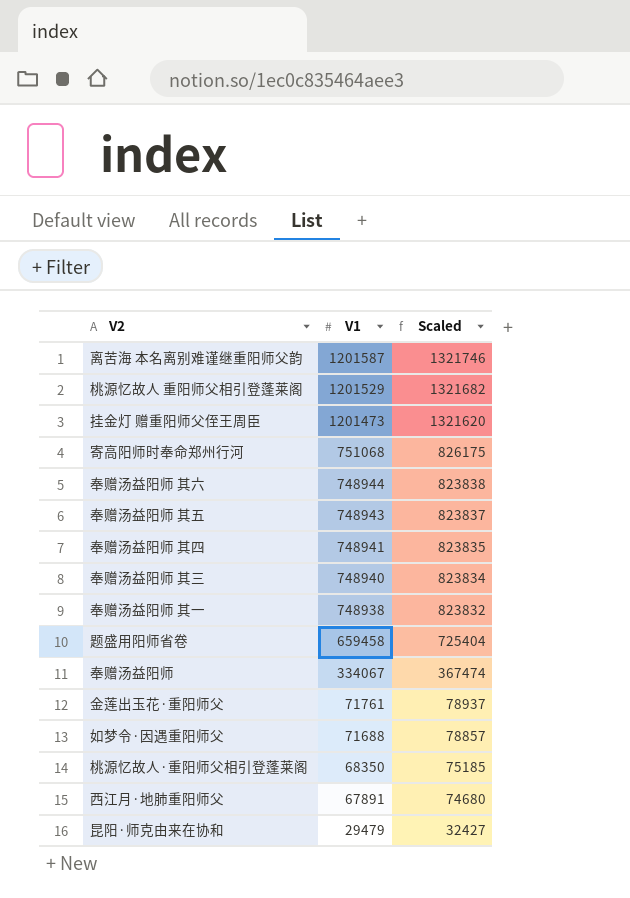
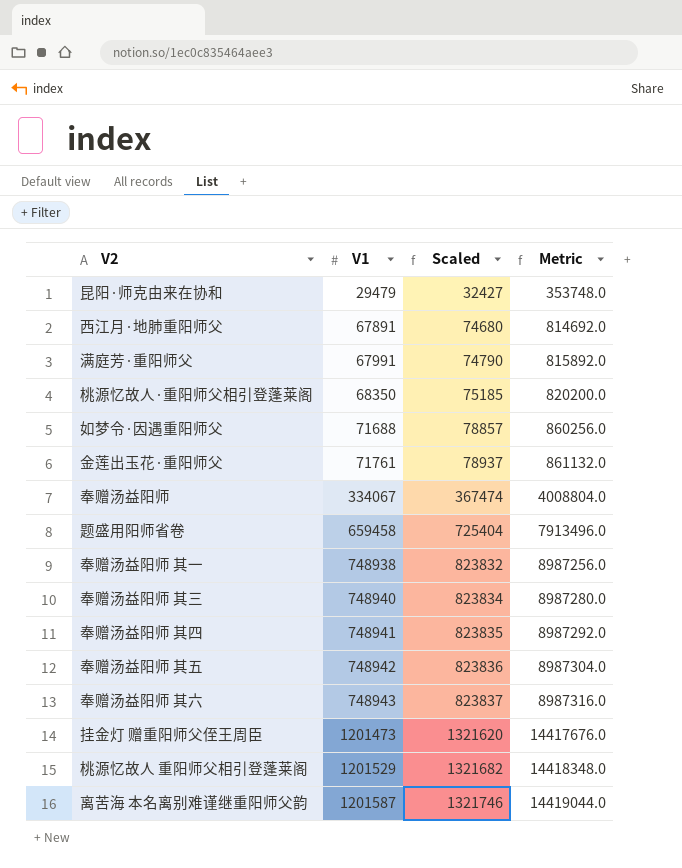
row order: V1 descending -> V1 ascending
column Metric | formula: none -> [V1] * 12
row 寄高阳师时奉命郑州行河: 751068 | 826175 -> none
row 满庭芳·重阳师父: none -> 67991 | 74790 | 815892.0
奉赠汤益阳师 其五 | V1: 748943 -> 748942
奉赠汤益阳师 其五 | Scaled: 823837 -> 823836
奉赠汤益阳师 其六 | V1: 748944 -> 748943
奉赠汤益阳师 其六 | Scaled: 823838 -> 823837

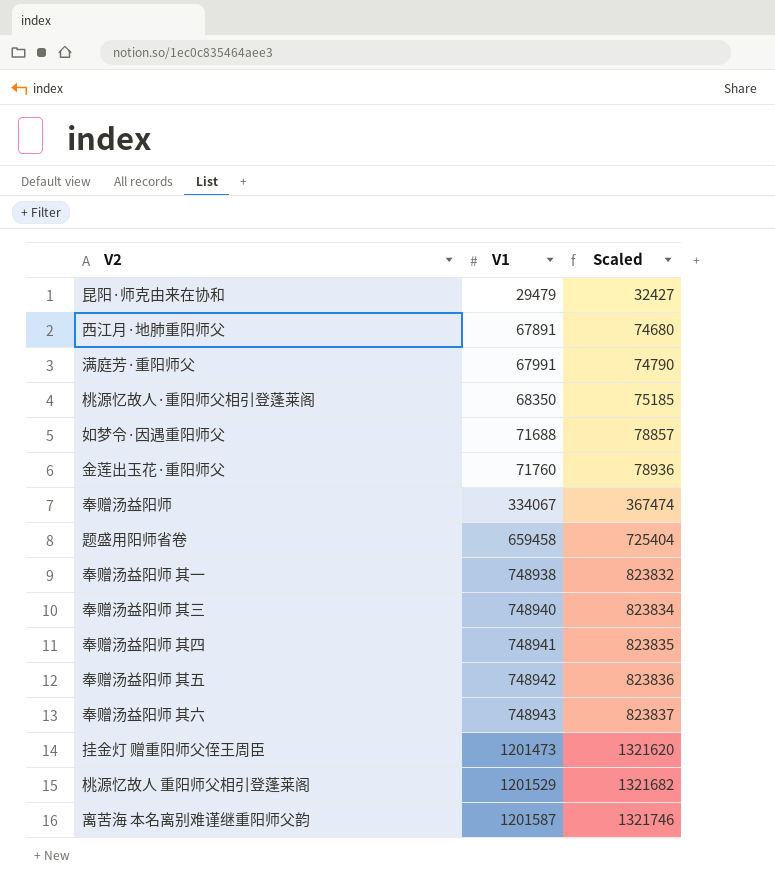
column Metric | formula: [V1] * 12 -> none
金莲出玉花·重阳师父 | V1: 71761 -> 71760
金莲出玉花·重阳师父 | Scaled: 78937 -> 78936

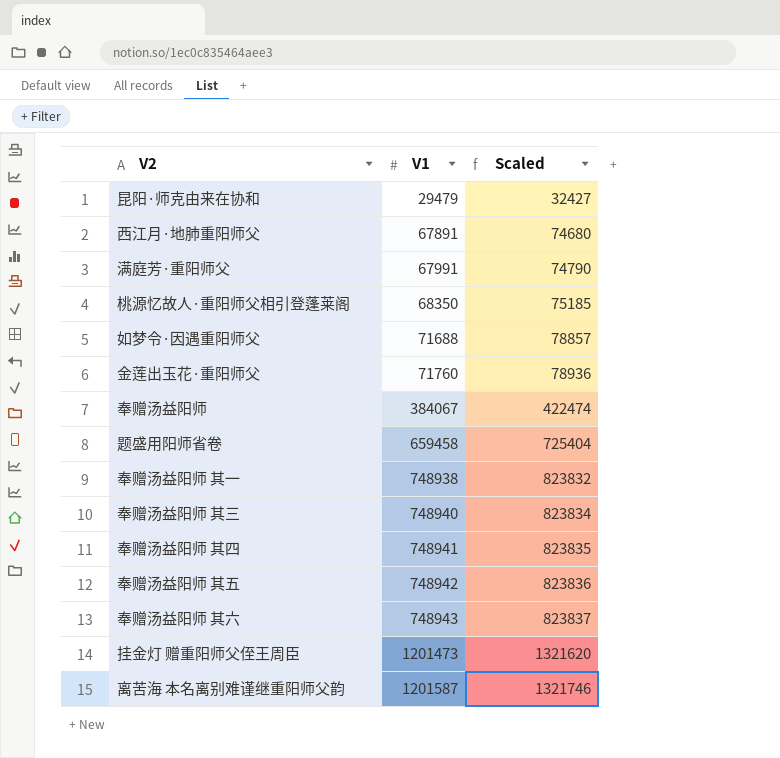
row 桃源忆故人 重阳师父相引登蓬莱阁: 1201529 | 1321682 -> none
奉赠汤益阳师 | V1: 334067 -> 384067
奉赠汤益阳师 | Scaled: 367474 -> 422474

